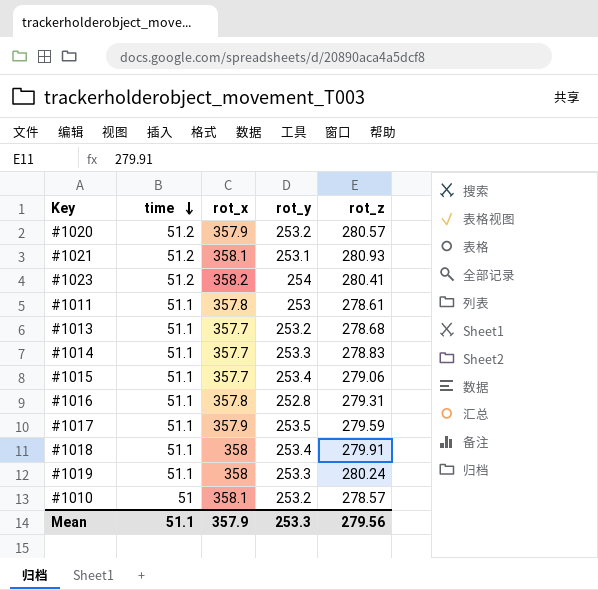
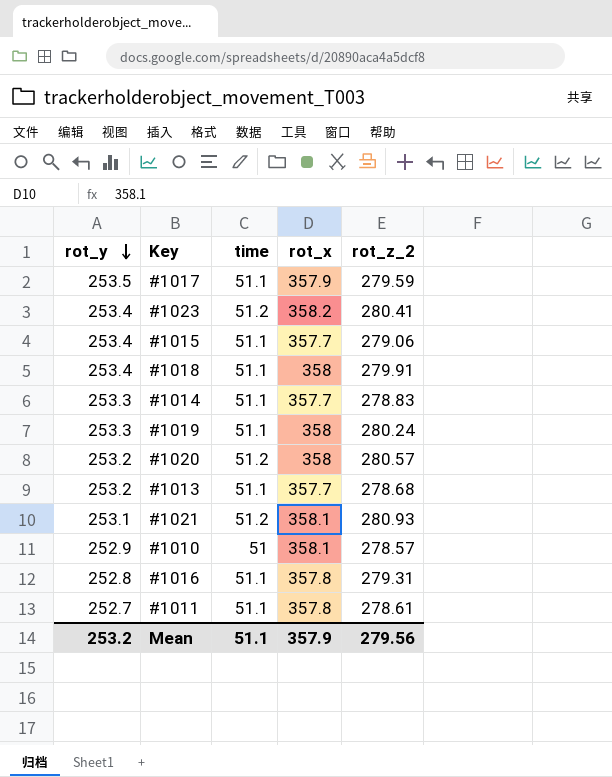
row order: time descending -> rot_y descending
column rot_y | position: 4 -> 1
column name: rot_z -> rot_z_2
#1023 | rot_y: 254 -> 253.4
#1020 | rot_x: 357.9 -> 358
#1010 | rot_y: 253.2 -> 252.9
#1011 | rot_y: 253 -> 252.7
Mean | rot_y: 253.3 -> 253.2

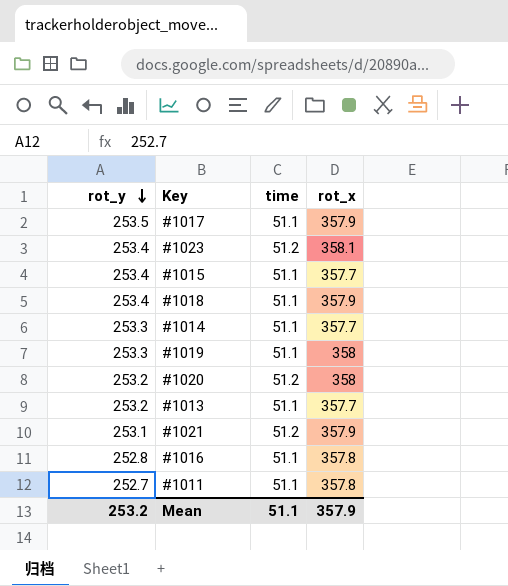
column rot_z_2 | position: 5 -> none
row #1010: 252.9 | 51 | 358.1 | 278.57 -> none
#1023 | rot_x: 358.2 -> 358.1
#1018 | rot_x: 358 -> 357.9
#1021 | rot_x: 358.1 -> 357.9

